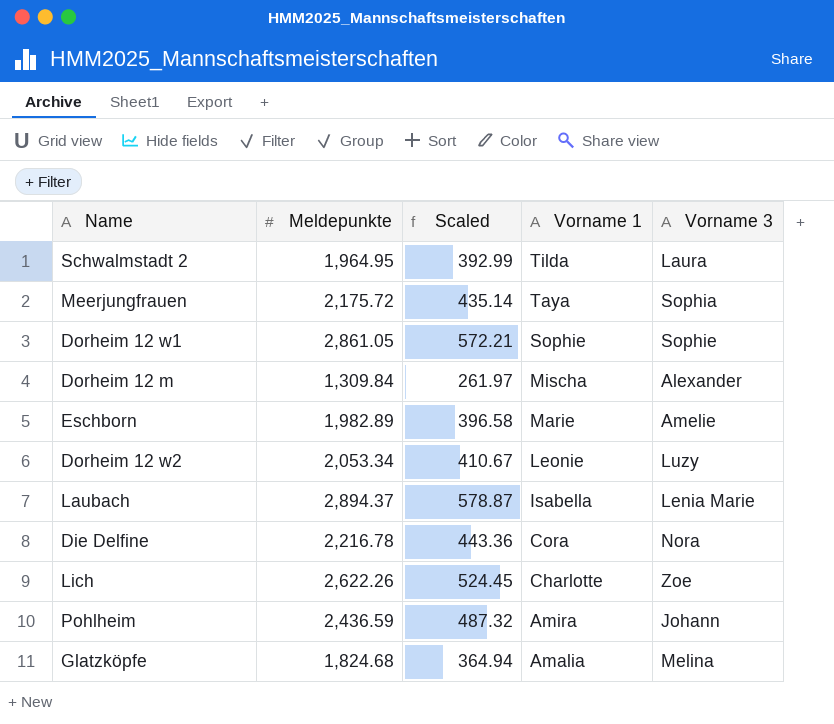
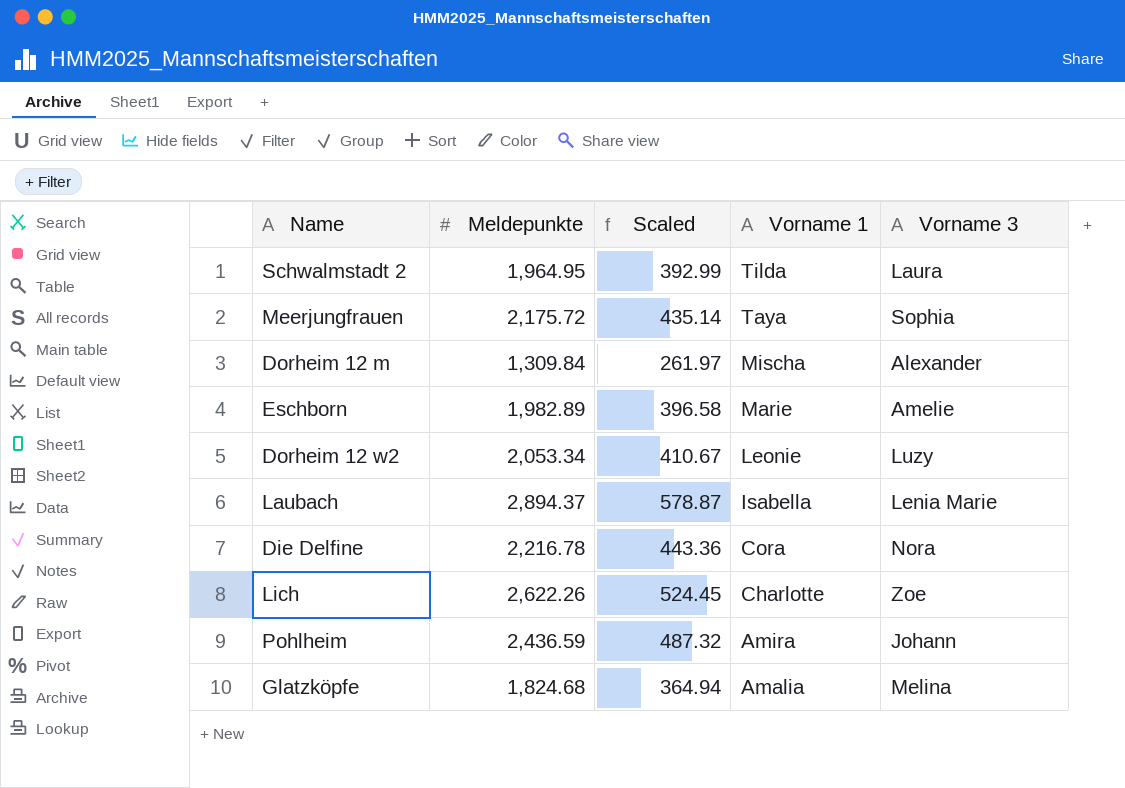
row Dorheim 12 w1: 2,861.05 | 572.21 | Sophie | Sophie -> none

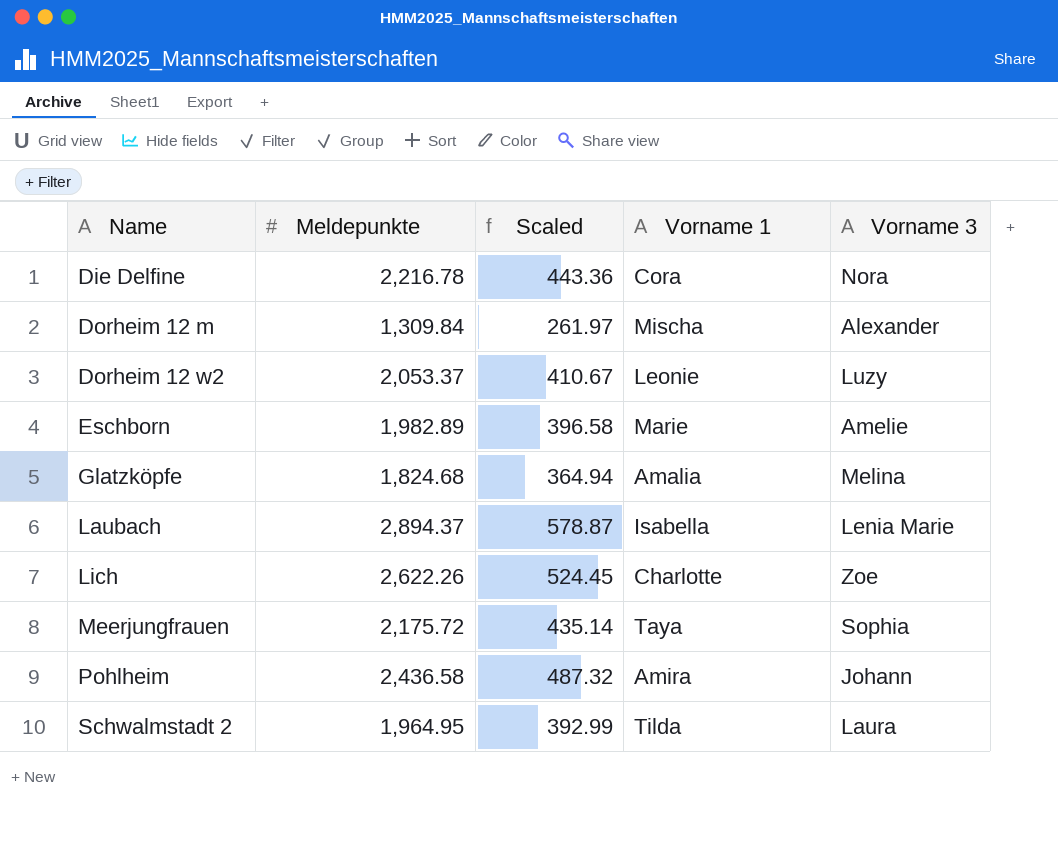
row order: Vorname 1 descending -> Name ascending
Dorheim 12 w2 | Meldepunkte: 2,053.34 -> 2,053.37
Pohlheim | Meldepunkte: 2,436.59 -> 2,436.58

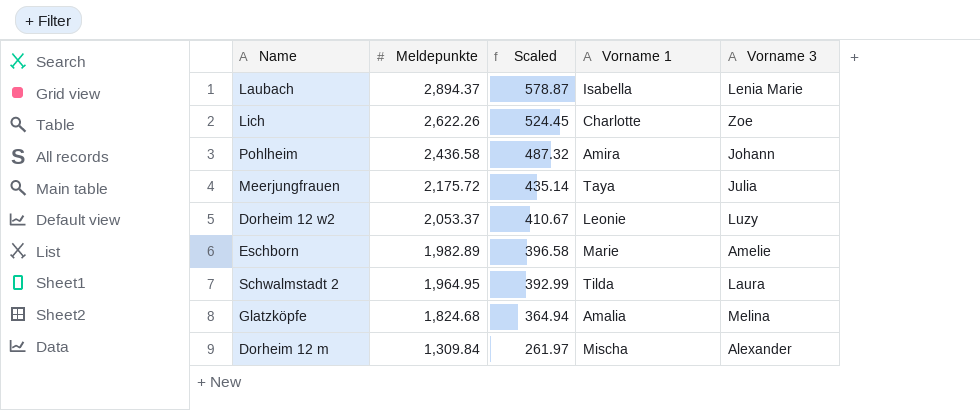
row order: Name ascending -> Meldepunkte descending
row Die Delfine: 2,216.78 | 443.36 | Cora | Nora -> none
Meerjungfrauen | Vorname 3: Sophia -> Julia

